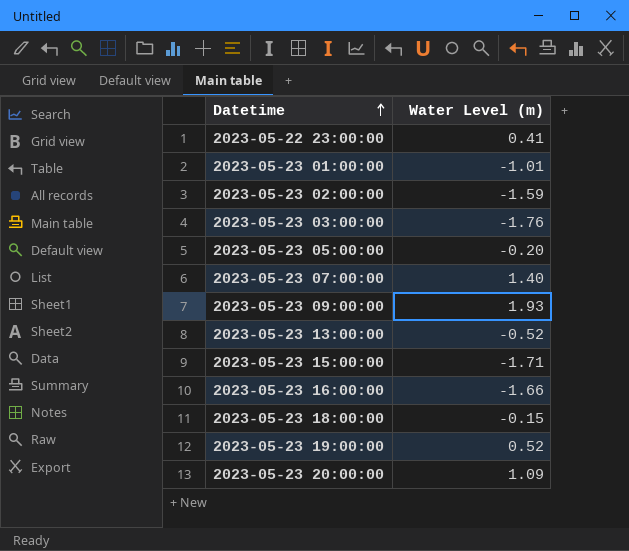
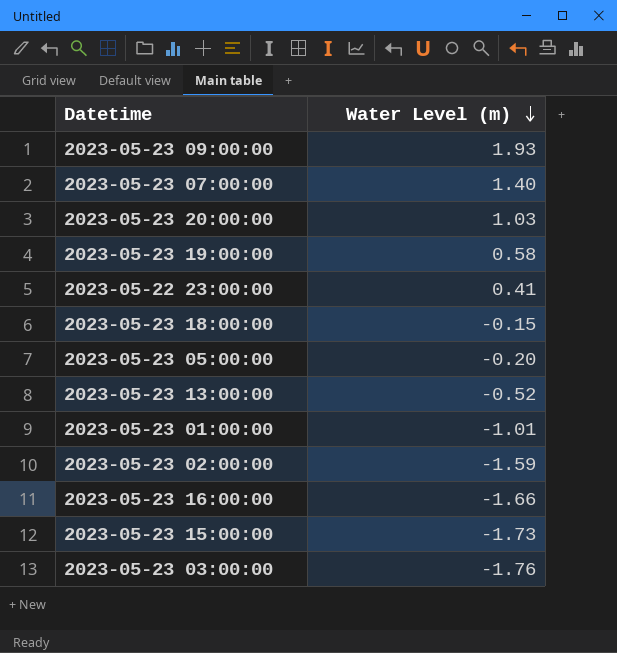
row order: Datetime ascending -> Water Level (m) descending
2023-05-23 20:00:00 | Water Level (m): 1.09 -> 1.03
2023-05-23 19:00:00 | Water Level (m): 0.52 -> 0.58
2023-05-23 15:00:00 | Water Level (m): -1.71 -> -1.73

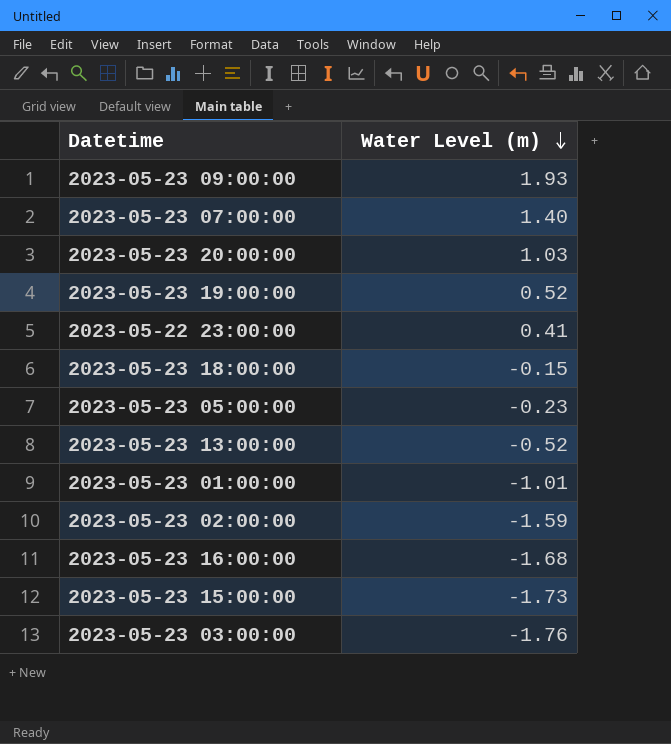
2023-05-23 19:00:00 | Water Level (m): 0.58 -> 0.52
2023-05-23 05:00:00 | Water Level (m): -0.20 -> -0.23
2023-05-23 16:00:00 | Water Level (m): -1.66 -> -1.68

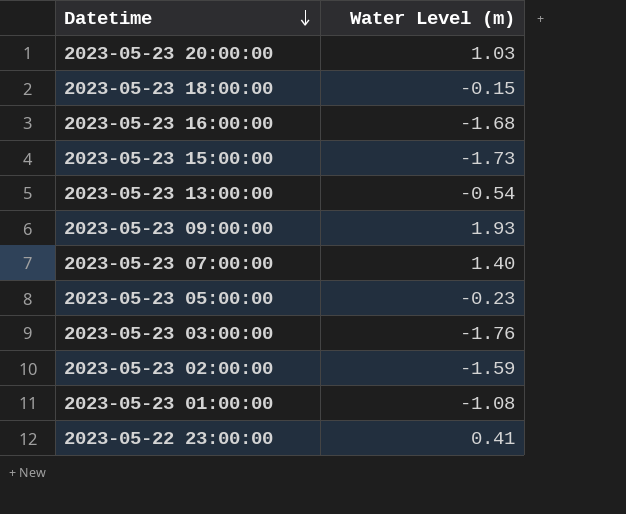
row order: Water Level (m) descending -> Datetime descending
row 2023-05-23 19:00:00: 0.52 -> none
2023-05-23 13:00:00 | Water Level (m): -0.52 -> -0.54
2023-05-23 01:00:00 | Water Level (m): -1.01 -> -1.08

